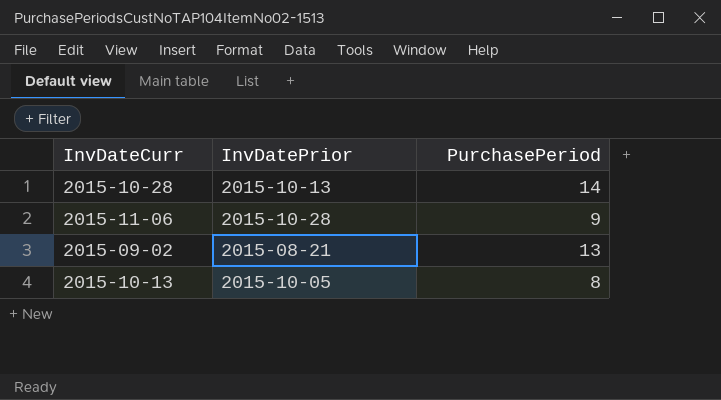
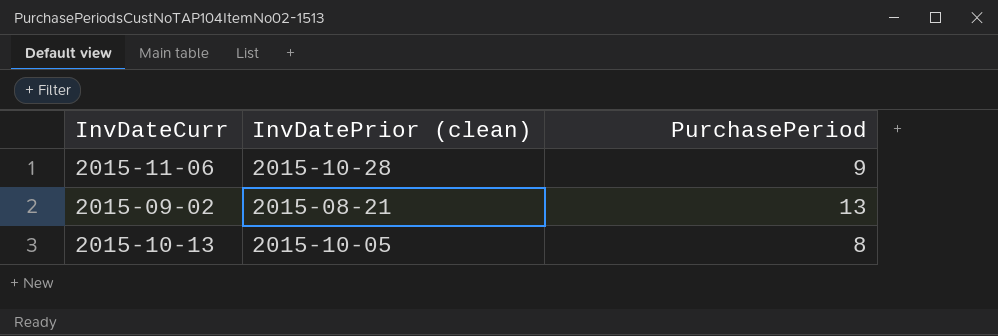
column name: InvDatePrior -> InvDatePrior (clean)
row 2015-10-28: 2015-10-13 | 14 -> none

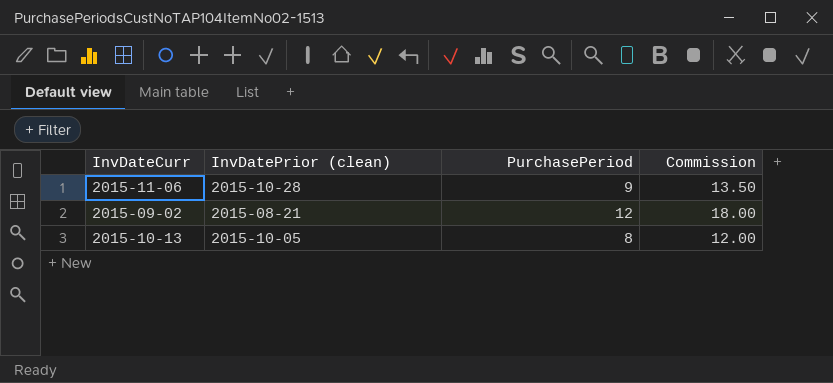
column Commission | formula: none -> [PurchasePeriod] * 1.5
2015-09-02 | PurchasePeriod: 13 -> 12

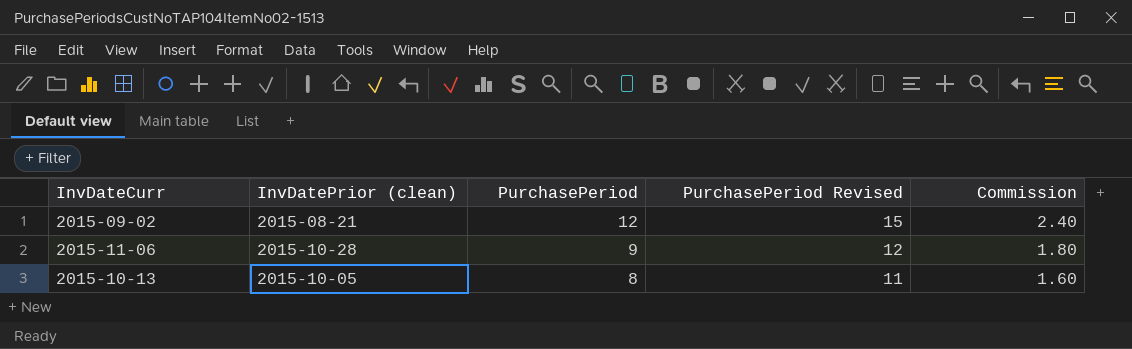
row order: none -> PurchasePeriod descending
column PurchasePeriod Revised | formula: none -> [PurchasePeriod] + 3
column Commission | formula: [PurchasePeriod] * 1.5 -> [PurchasePeriod] * 0.2

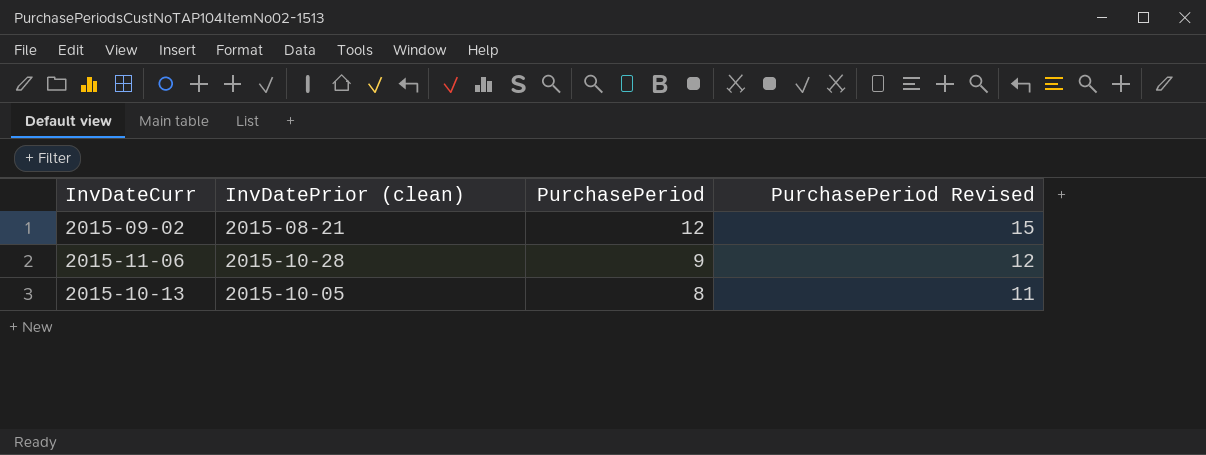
column Commission | formula: [PurchasePeriod] * 0.2 -> none

